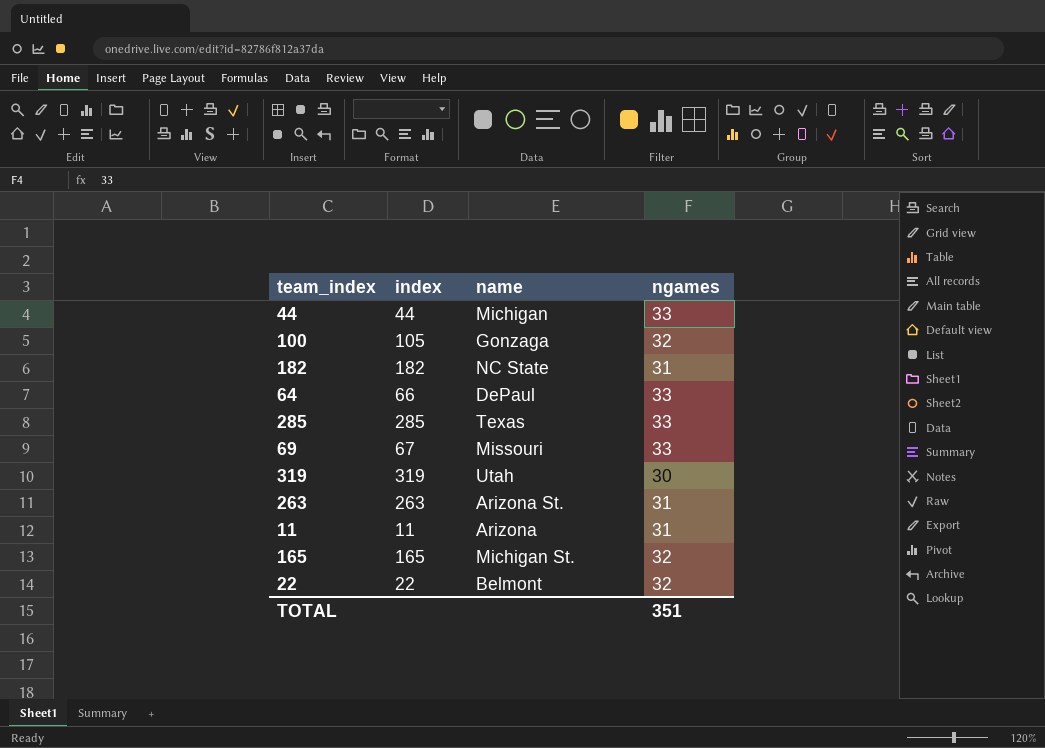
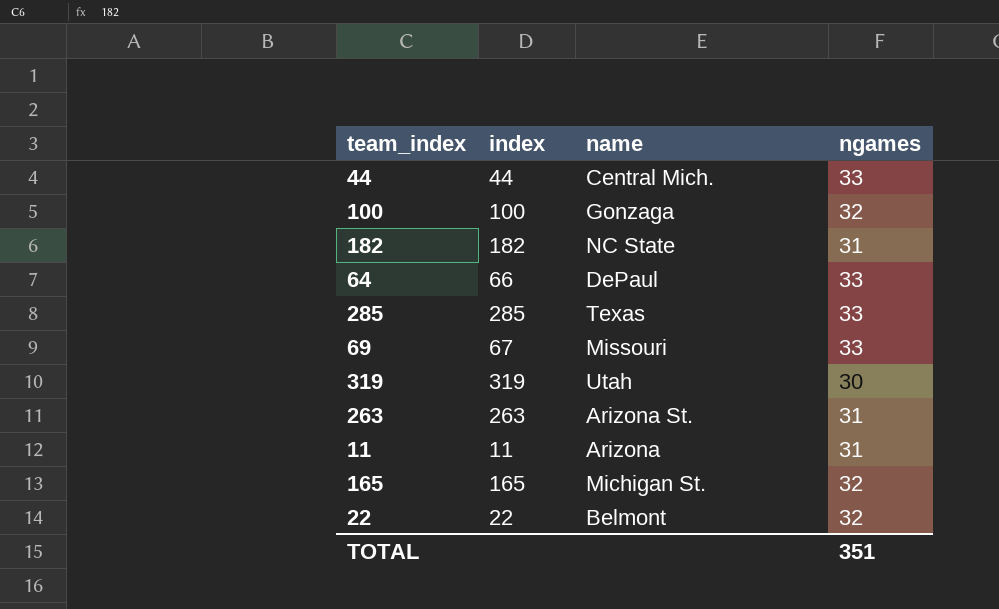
44 | name: Michigan -> Central Mich.
100 | index: 105 -> 100

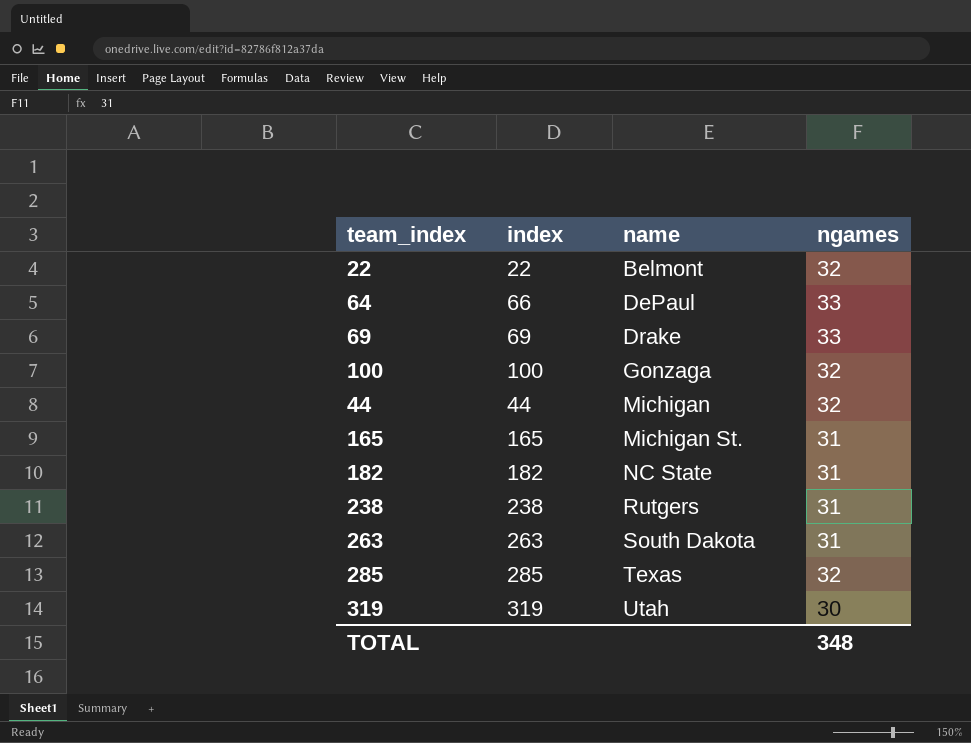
row order: none -> name ascending
row 11: 11 | Arizona | 31 -> none
69 | index: 67 -> 69
69 | name: Missouri -> Drake
44 | name: Central Mich. -> Michigan
44 | ngames: 33 -> 32
165 | ngames: 32 -> 31
row 238: none -> 238 | Rutgers | 31
263 | name: Arizona St. -> South Dakota
285 | ngames: 33 -> 32
TOTAL | ngames: 351 -> 348

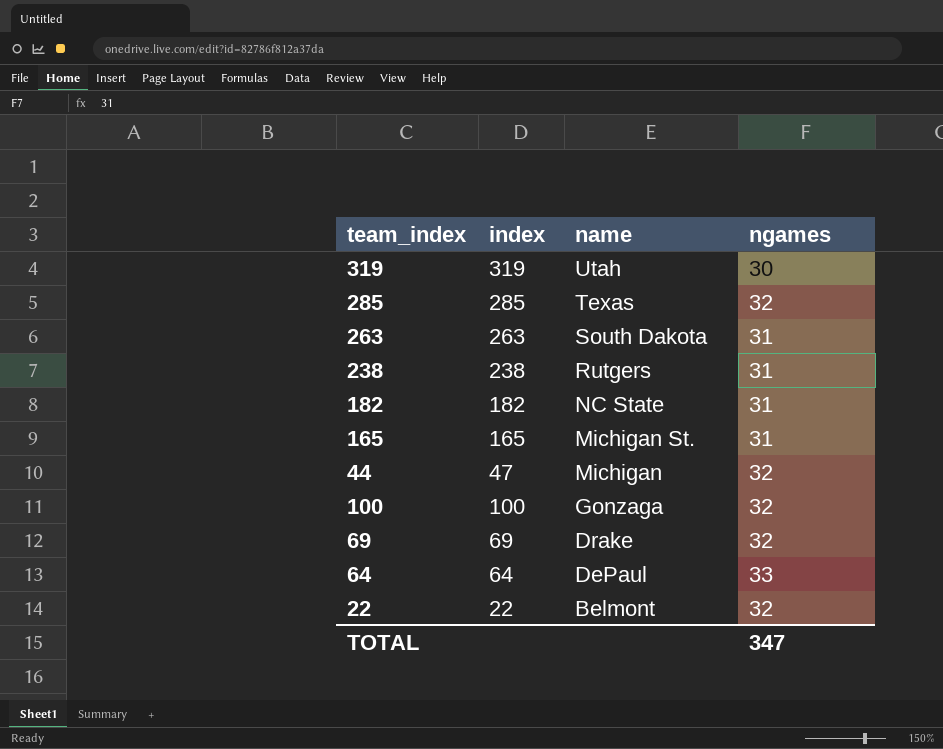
row order: name ascending -> name descending
44 | index: 44 -> 47
69 | ngames: 33 -> 32
64 | index: 66 -> 64
TOTAL | ngames: 348 -> 347

